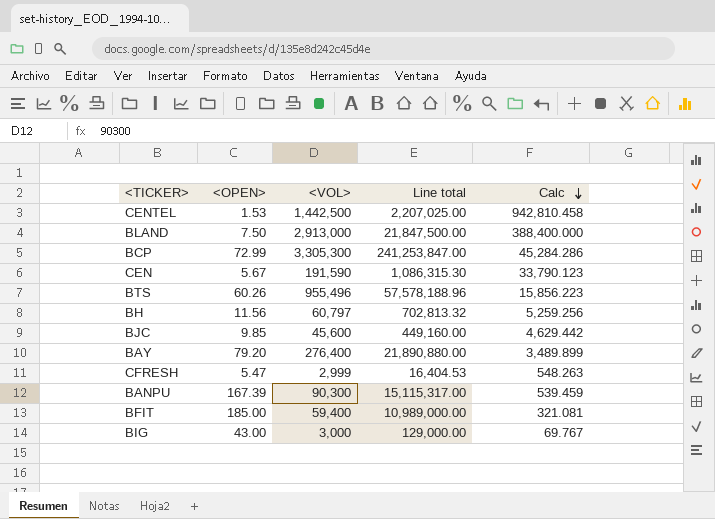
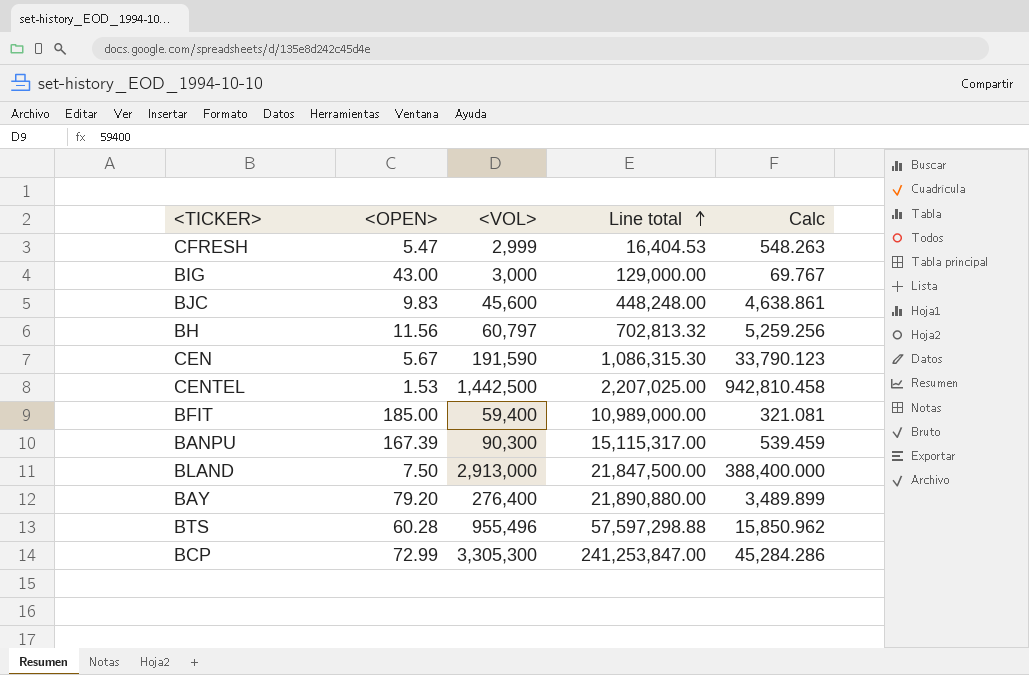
row order: Calc descending -> Line total ascending
BJC | <OPEN>: 9.85 -> 9.83
BJC | Line total: 449,160.00 -> 448,248.00
BJC | Calc: 4,629.442 -> 4,638.861
BTS | <OPEN>: 60.26 -> 60.28
BTS | Line total: 57,578,188.96 -> 57,597,298.88
BTS | Calc: 15,856.223 -> 15,850.962

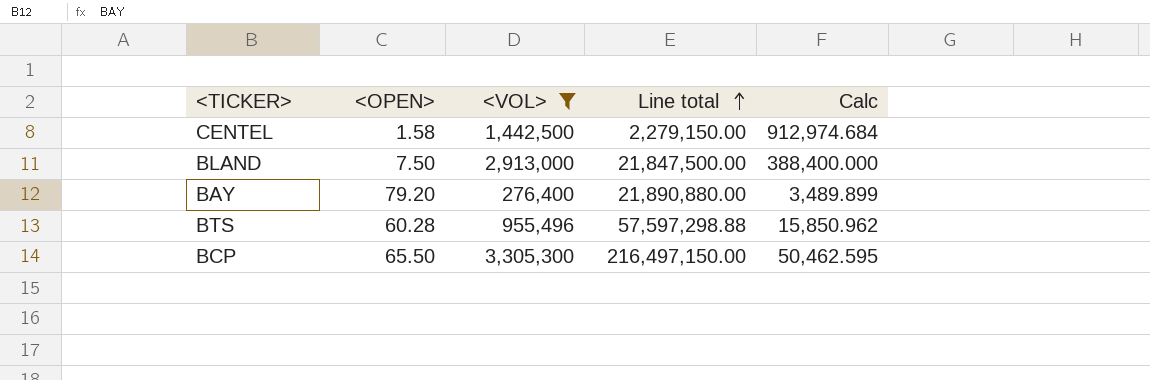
filter: none -> <VOL> >= 276,400
CENTEL | <OPEN>: 1.53 -> 1.58
CENTEL | Line total: 2,207,025.00 -> 2,279,150.00
CENTEL | Calc: 942,810.458 -> 912,974.684
BCP | <OPEN>: 72.99 -> 65.50
BCP | Line total: 241,253,847.00 -> 216,497,150.00
BCP | Calc: 45,284.286 -> 50,462.595

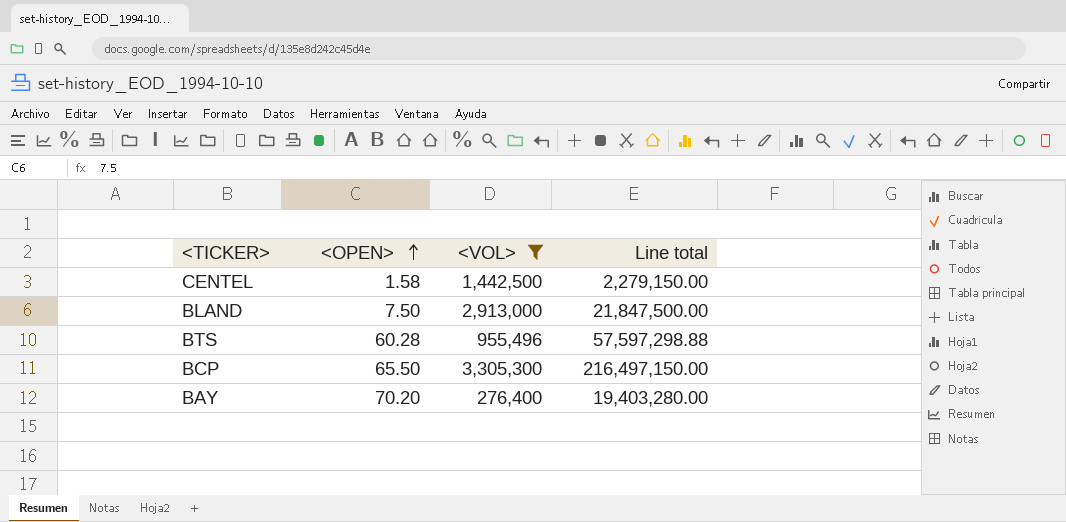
row order: Line total ascending -> <OPEN> ascending
column Calc | formula: [<VOL>] / [<OPEN>] -> none
BAY | <OPEN>: 79.20 -> 70.20
BAY | Line total: 21,890,880.00 -> 19,403,280.00

